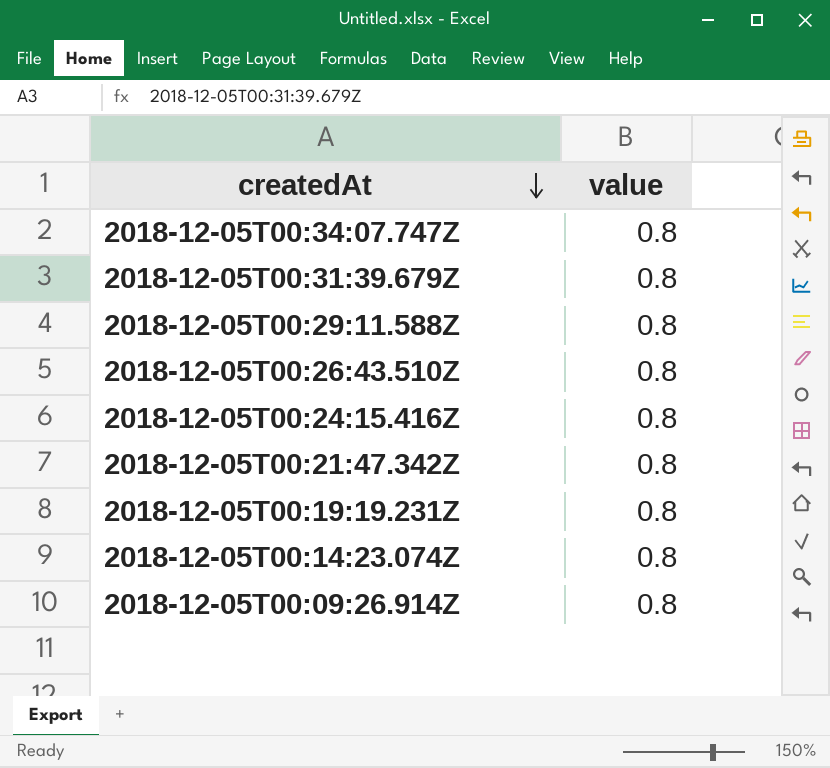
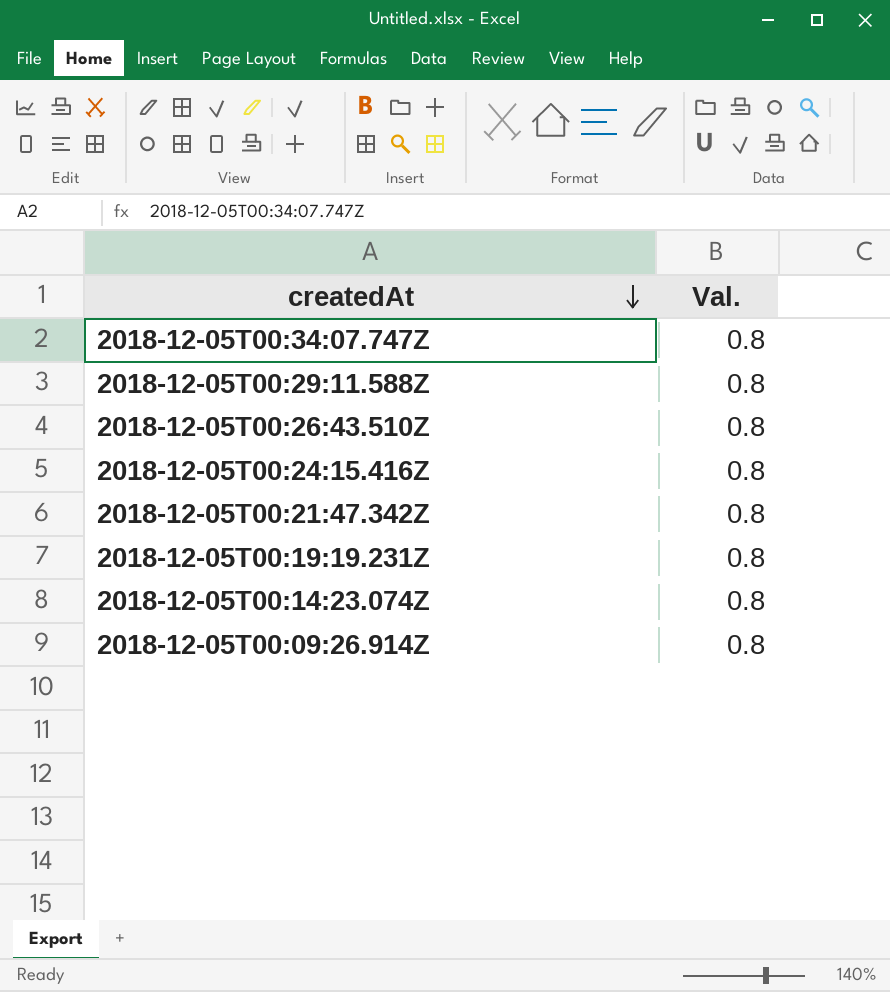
column name: value -> Val.
row 2018-12-05T00:31:39.679Z: 0.8 -> none

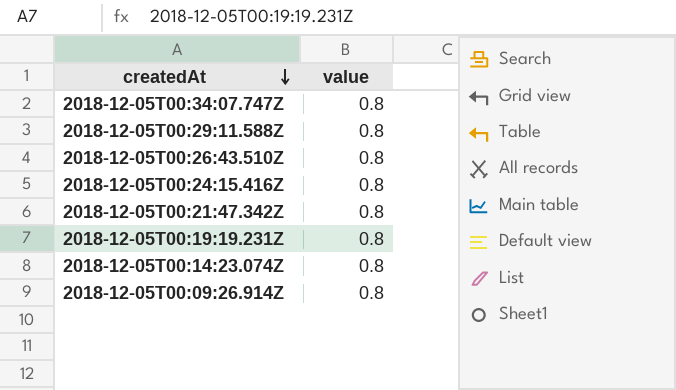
column name: Val. -> value

